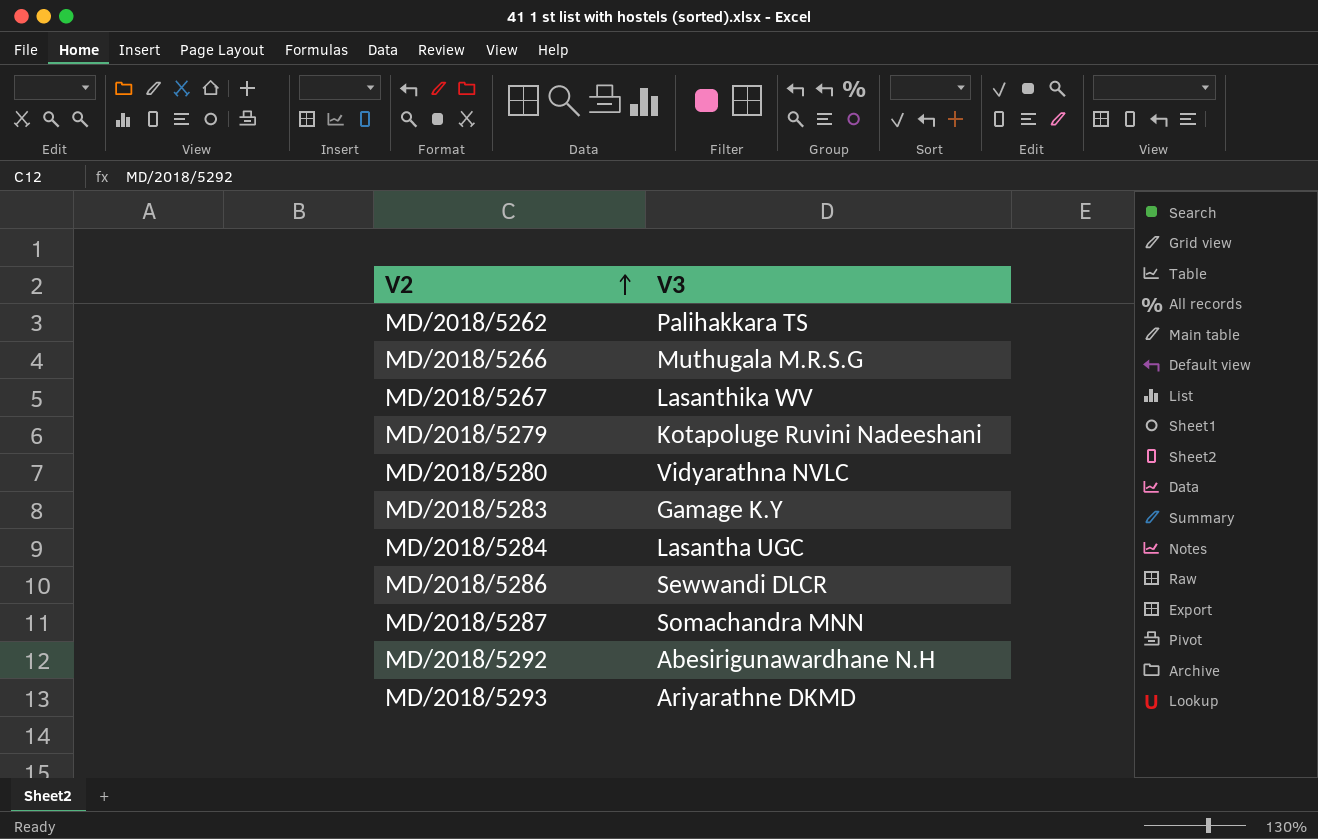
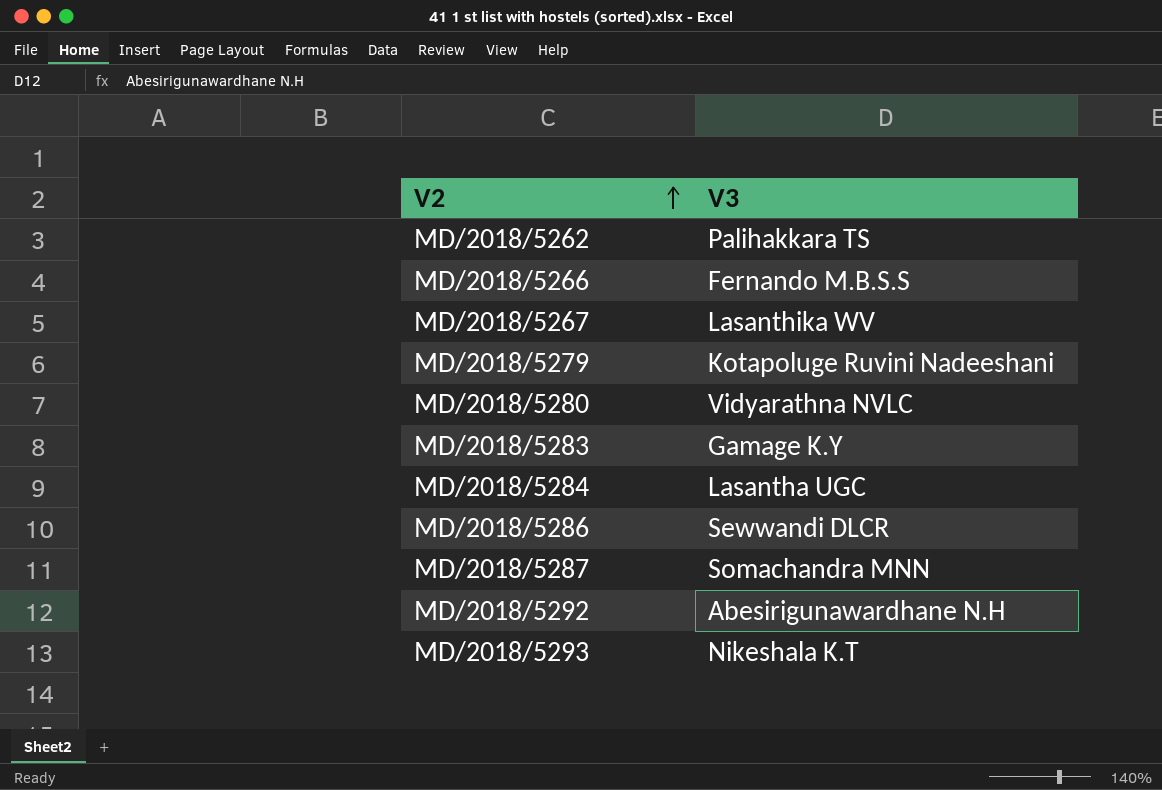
MD/2018/5266 | V3: Muthugala M.R.S.G -> Fernando M.B.S.S
MD/2018/5293 | V3: Ariyarathne DKMD -> Nikeshala K.T

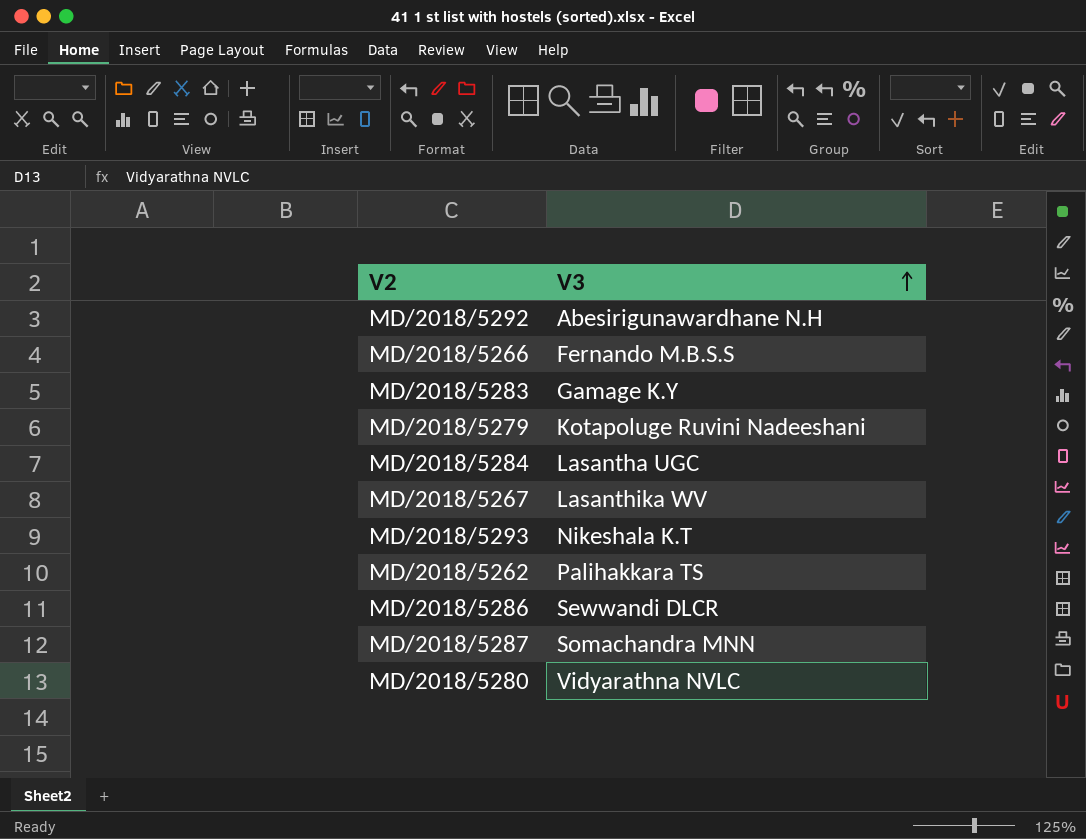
row order: V2 ascending -> V3 ascending

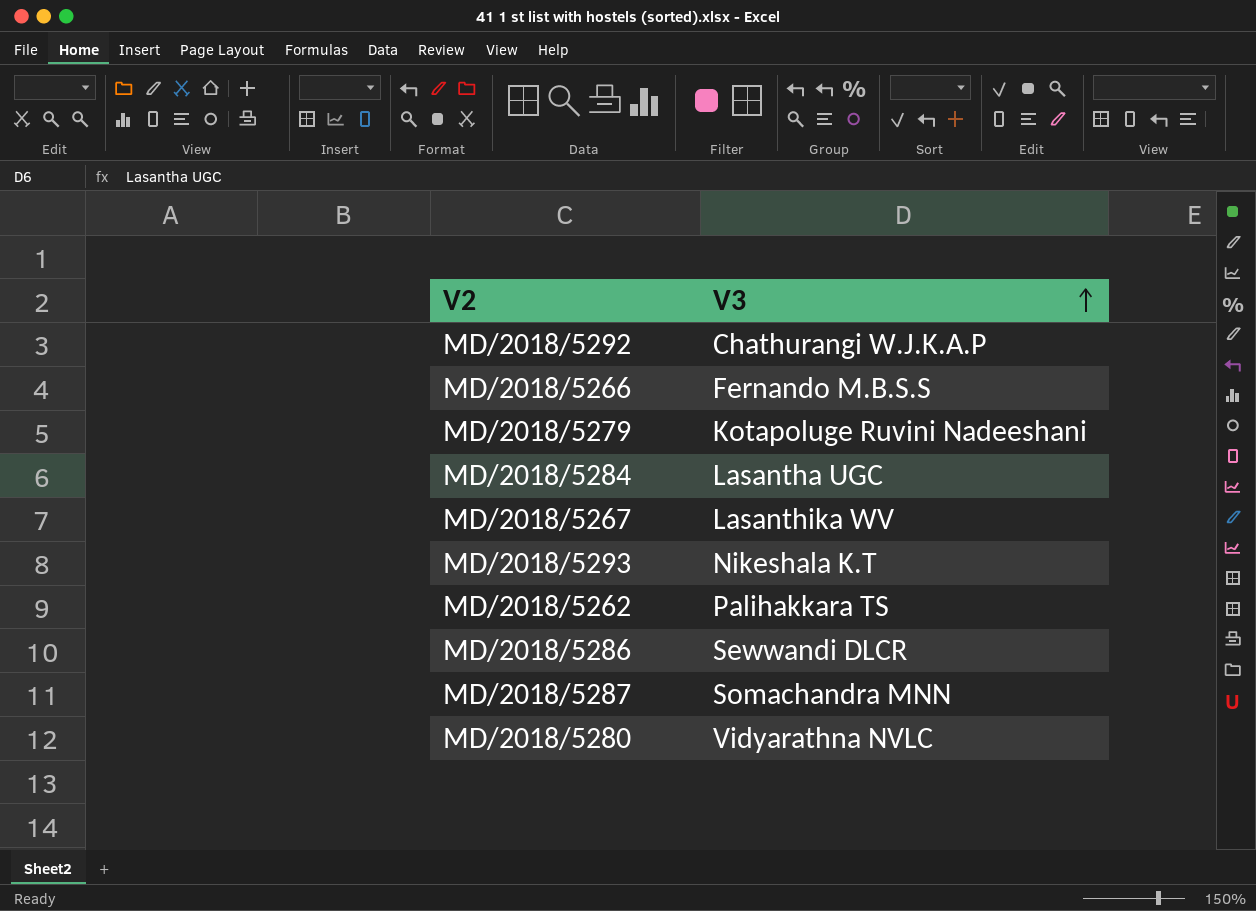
row MD/2018/5283: Gamage K.Y -> none
MD/2018/5292 | V3: Abesirigunawardhane N.H -> Chathurangi W.J.K.A.P

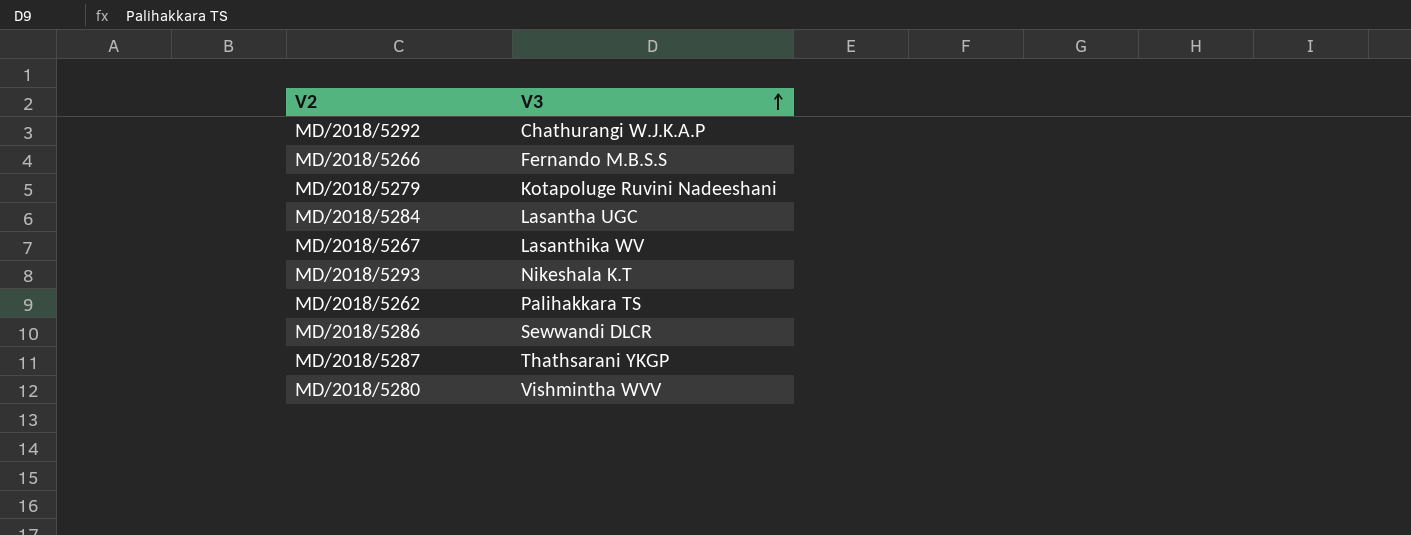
MD/2018/5287 | V3: Somachandra MNN -> Thathsarani YKGP
MD/2018/5280 | V3: Vidyarathna NVLC -> Vishmintha WVV

